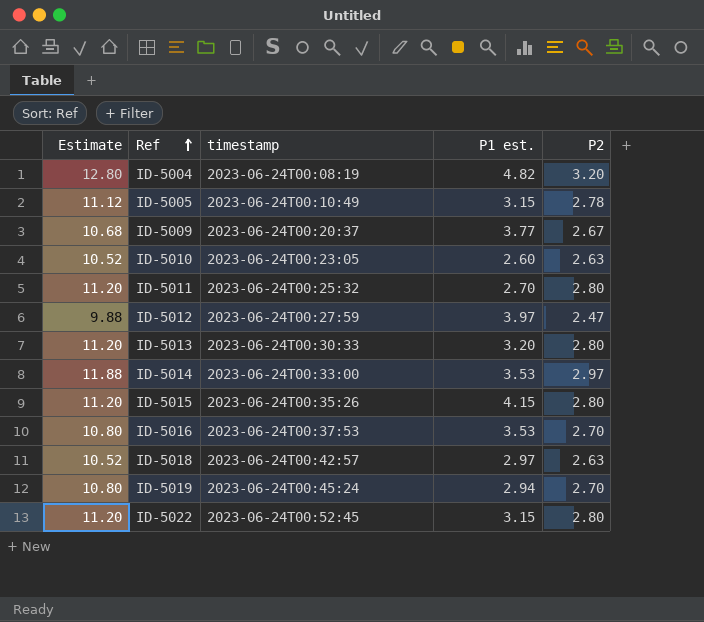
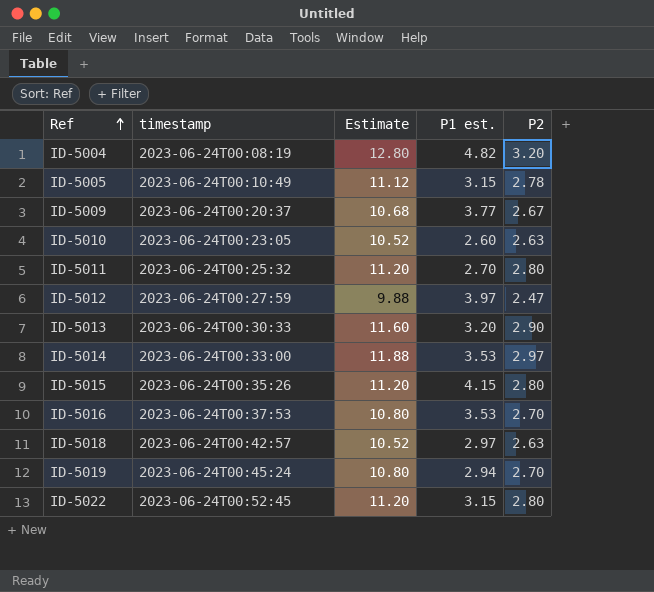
column Estimate | position: 1 -> 3
ID-5013 | Estimate: 11.20 -> 11.60
ID-5013 | P2: 2.80 -> 2.90

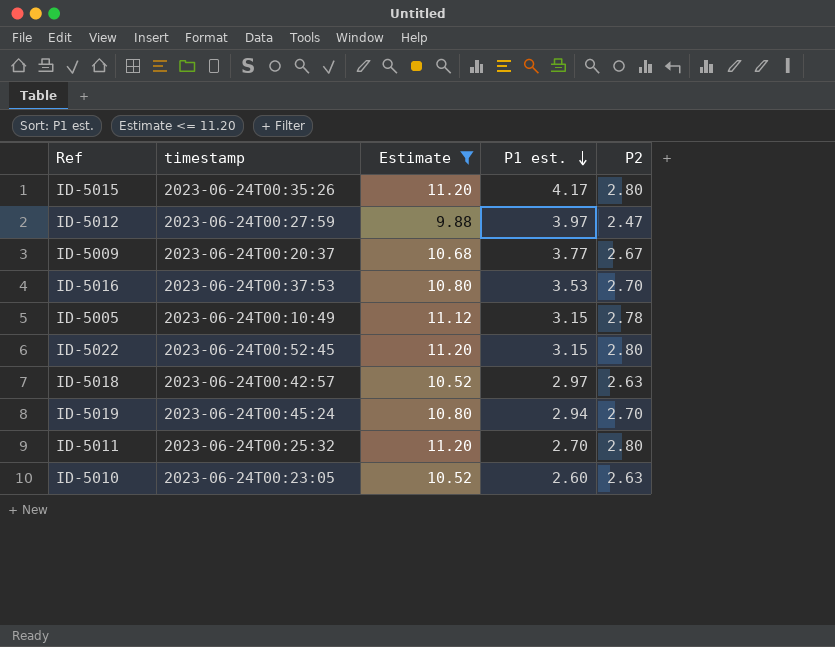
filter: none -> Estimate <= 11.20
row order: Ref ascending -> P1 est. descending
ID-5015 | P1 est.: 4.15 -> 4.17

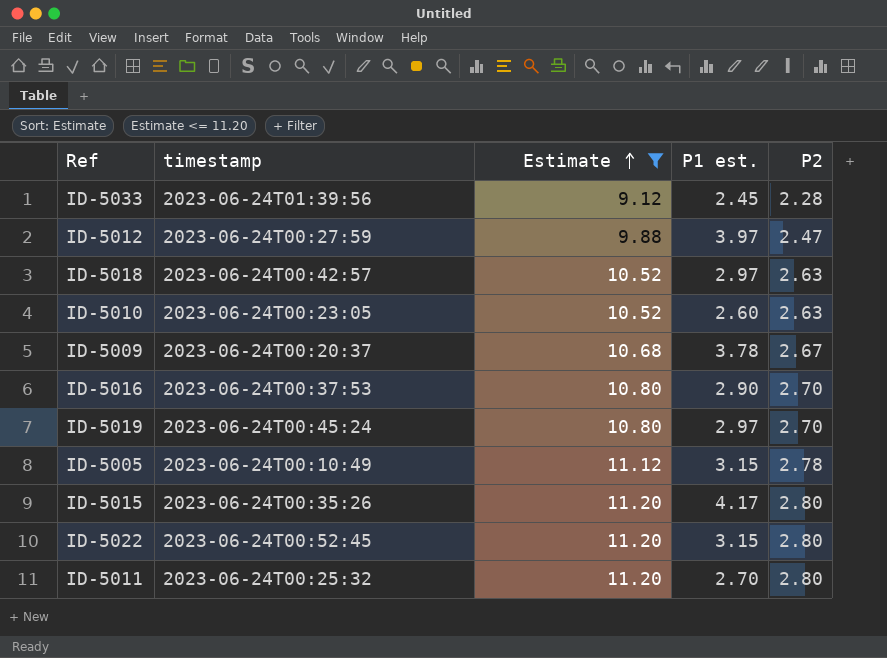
row order: P1 est. descending -> Estimate ascending
row ID-5033: none -> 2023-06-24T01:39:56 | 9.12 | 2.45 | 2.28
ID-5009 | P1 est.: 3.77 -> 3.78
ID-5016 | P1 est.: 3.53 -> 2.90
ID-5019 | P1 est.: 2.94 -> 2.97

